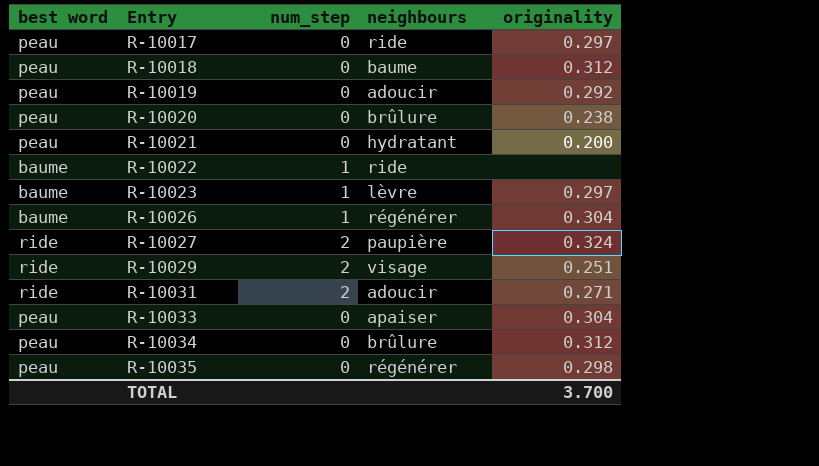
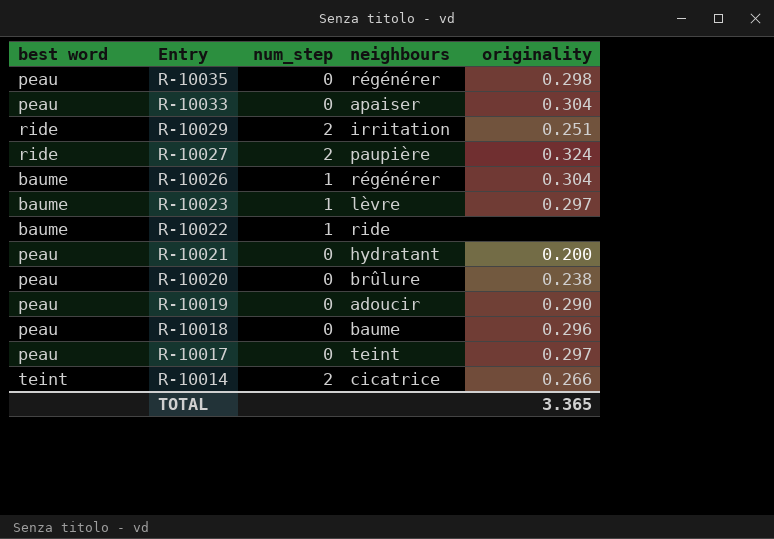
row order: Entry ascending -> Entry descending
row R-10031: ride | 2 | adoucir | 0.271 -> none
row R-10034: peau | 0 | brûlure | 0.312 -> none
R-10029 | neighbours: visage -> irritation
R-10019 | originality: 0.292 -> 0.290
R-10018 | originality: 0.312 -> 0.296
R-10017 | neighbours: ride -> teint
row R-10014: none -> teint | 2 | cicatrice | 0.266
TOTAL | originality: 3.700 -> 3.365

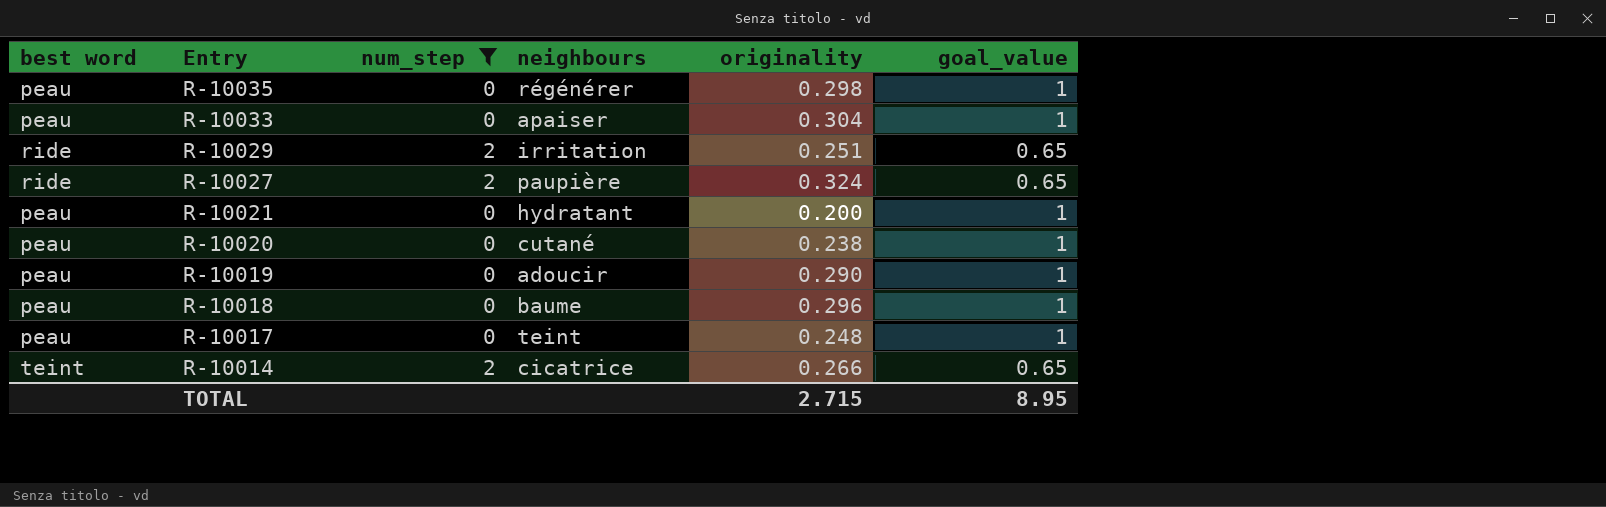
filter: none -> num_step != 1
column goal_value | position: none -> 6
R-10020 | neighbours: brûlure -> cutané
R-10017 | originality: 0.297 -> 0.248
TOTAL | originality: 3.365 -> 2.715

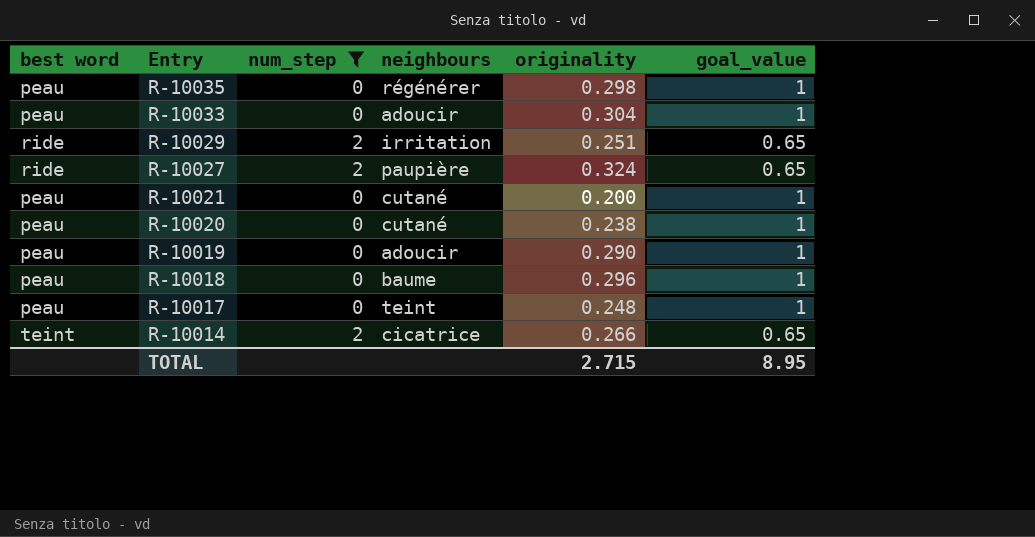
R-10033 | neighbours: apaiser -> adoucir
R-10021 | neighbours: hydratant -> cutané

